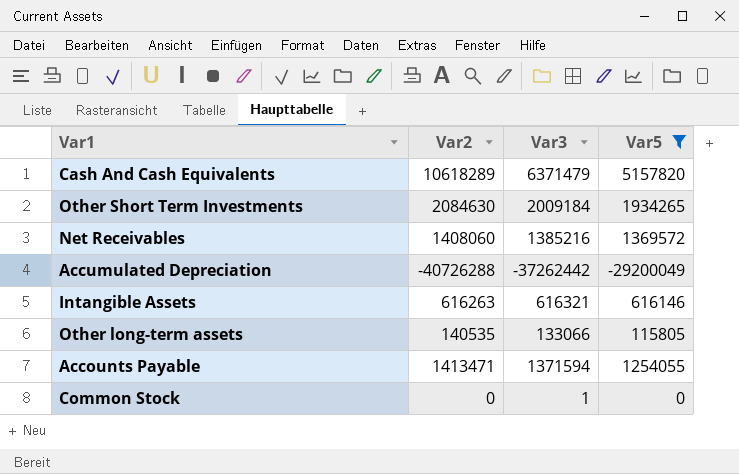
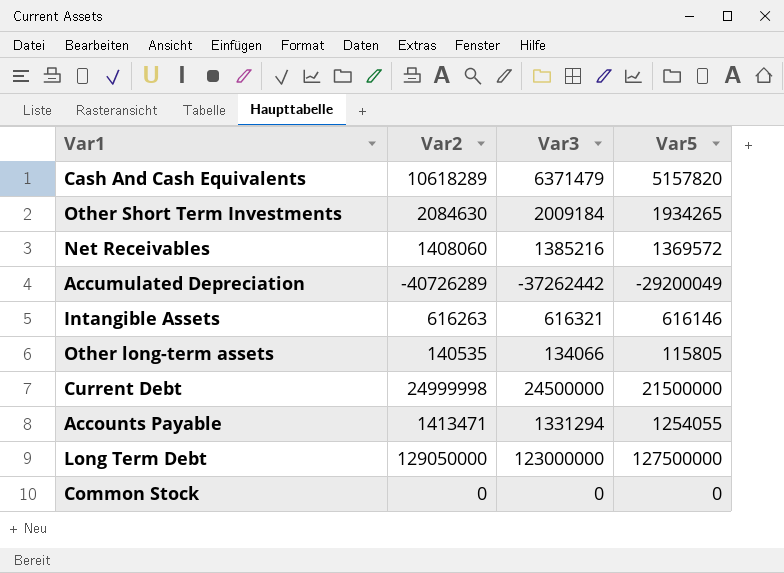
filter: Var5 <= 5157820 -> none
Accumulated Depreciation | Var2: -40726288 -> -40726289
Other long-term assets | Var3: 133066 -> 134066
Accounts Payable | Var3: 1371594 -> 1331294
Common Stock | Var3: 1 -> 0

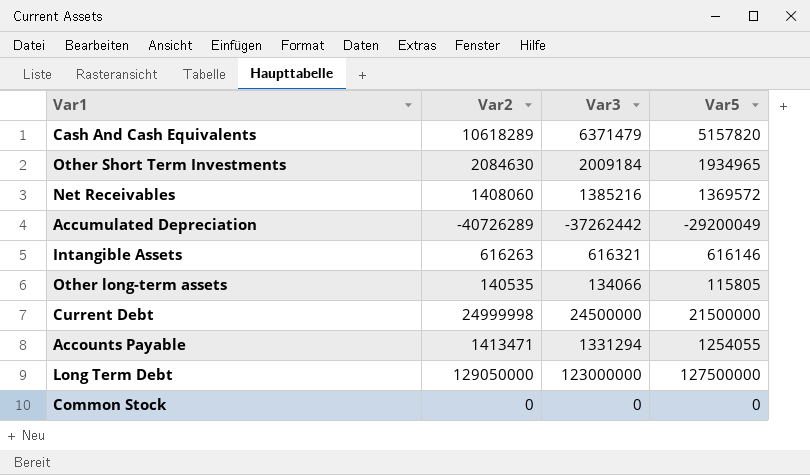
Other Short Term Investments | Var5: 1934265 -> 1934965

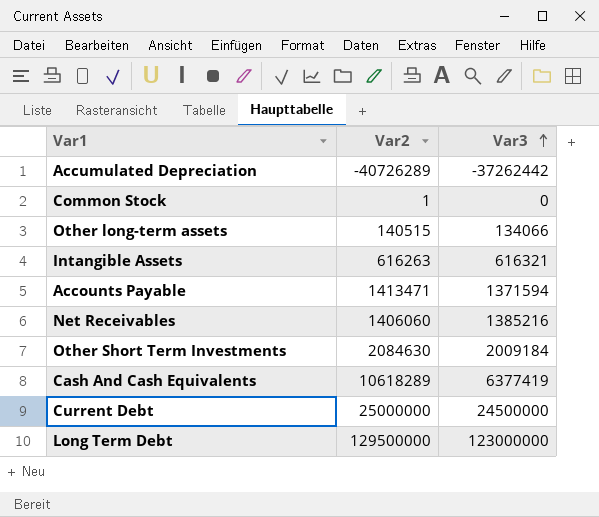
row order: none -> Var3 ascending
column Var5 | position: 4 -> none
Common Stock | Var2: 0 -> 1
Other long-term assets | Var2: 140535 -> 140515
Accounts Payable | Var3: 1331294 -> 1371594
Net Receivables | Var2: 1408060 -> 1406060
Cash And Cash Equivalents | Var3: 6371479 -> 6377419
Current Debt | Var2: 24999998 -> 25000000
Long Term Debt | Var2: 129050000 -> 129500000

